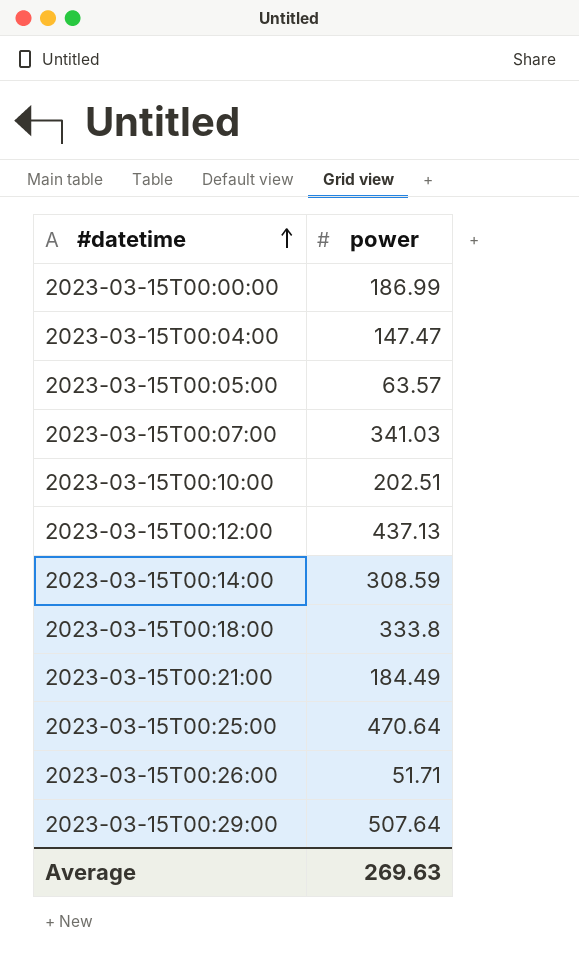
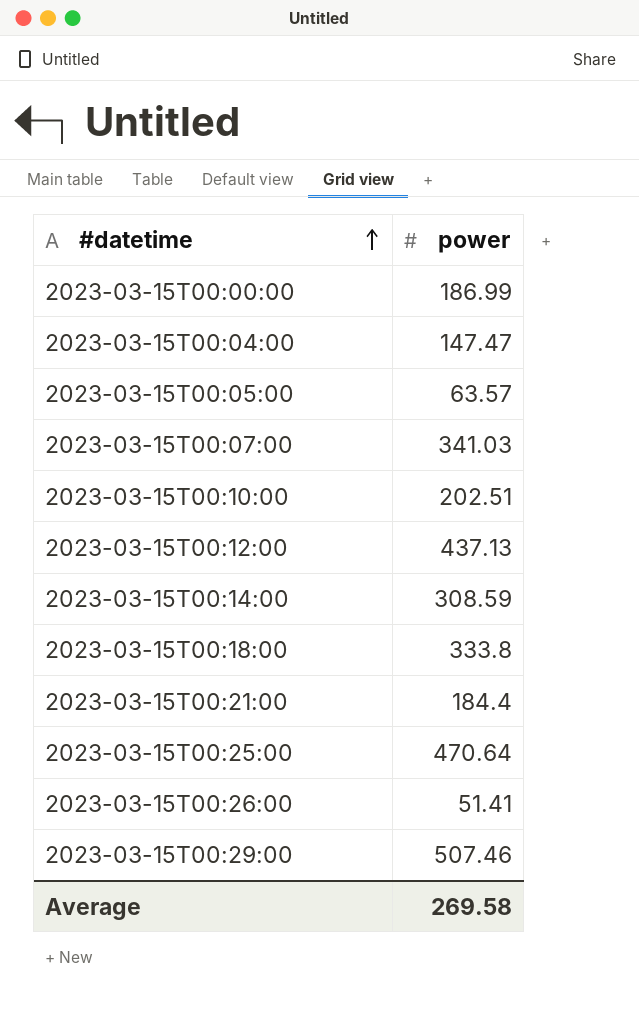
2023-03-15T00:21:00 | power: 184.49 -> 184.4
2023-03-15T00:26:00 | power: 51.71 -> 51.41
2023-03-15T00:29:00 | power: 507.64 -> 507.46
Average | power: 269.63 -> 269.58

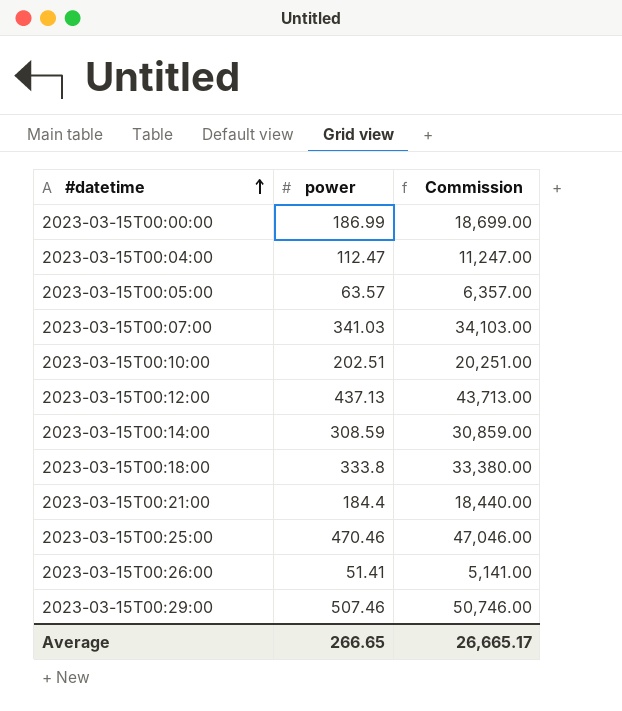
column Commission | formula: none -> [power] * 100
2023-03-15T00:04:00 | power: 147.47 -> 112.47
2023-03-15T00:25:00 | power: 470.64 -> 470.46
Average | power: 269.58 -> 266.65

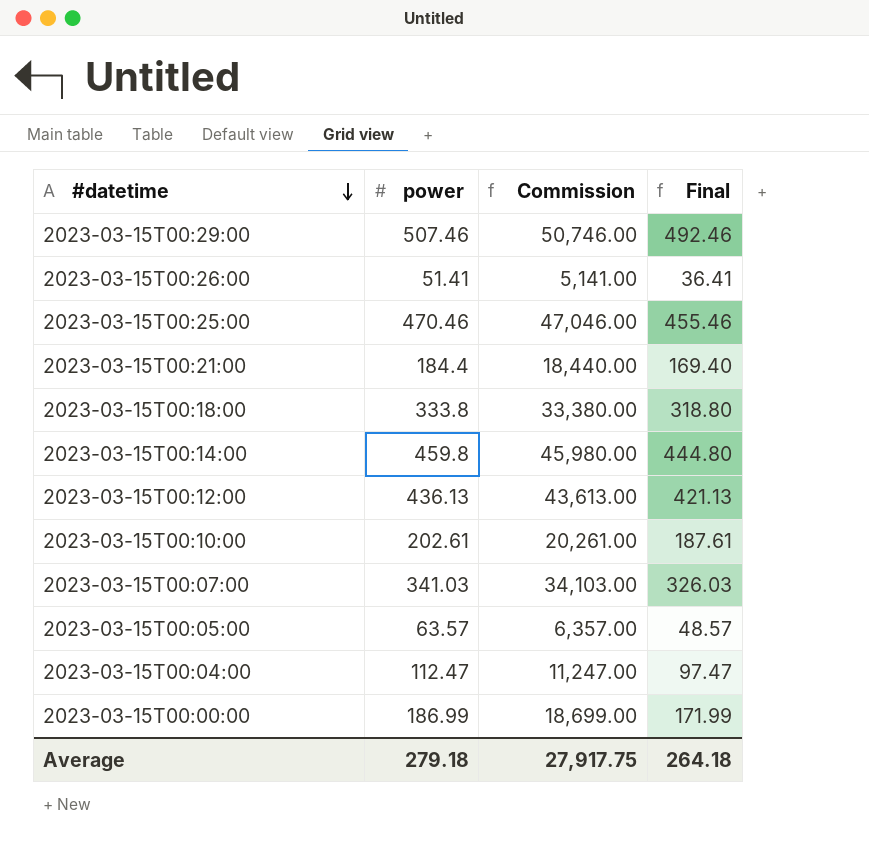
row order: #datetime ascending -> #datetime descending
column Final | formula: none -> [power] - 15
2023-03-15T00:14:00 | power: 308.59 -> 459.8
2023-03-15T00:14:00 | Commission: 30,859.00 -> 45,980.00
2023-03-15T00:12:00 | power: 437.13 -> 436.13
2023-03-15T00:12:00 | Commission: 43,713.00 -> 43,613.00
2023-03-15T00:10:00 | power: 202.51 -> 202.61
2023-03-15T00:10:00 | Commission: 20,251.00 -> 20,261.00
Average | power: 266.65 -> 279.18
Average | Commission: 26,665.17 -> 27,917.75

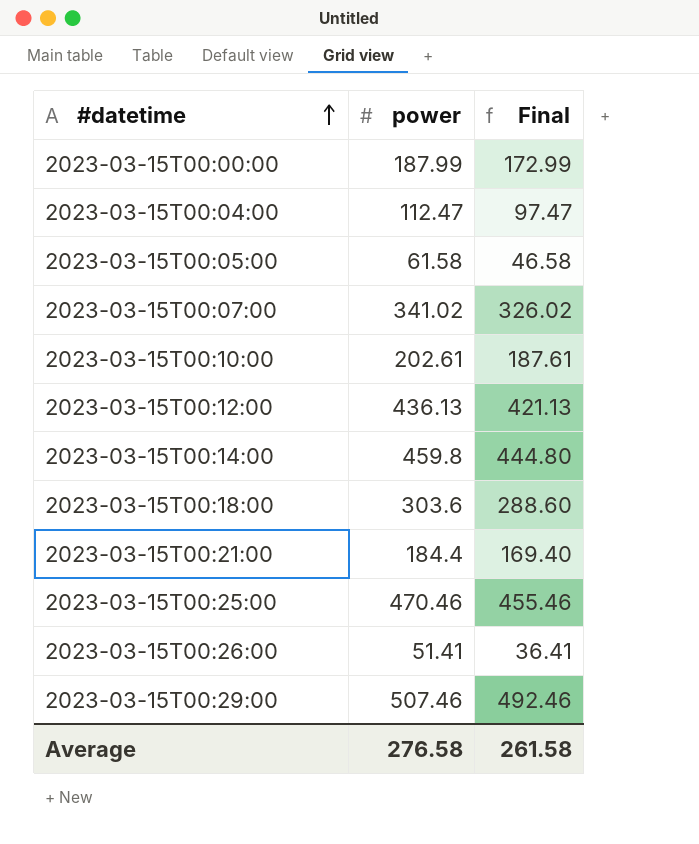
row order: #datetime descending -> #datetime ascending
column Commission | formula: [power] * 100 -> none
2023-03-15T00:00:00 | power: 186.99 -> 187.99
2023-03-15T00:00:00 | Final: 171.99 -> 172.99
2023-03-15T00:05:00 | power: 63.57 -> 61.58
2023-03-15T00:05:00 | Final: 48.57 -> 46.58
2023-03-15T00:07:00 | power: 341.03 -> 341.02
2023-03-15T00:07:00 | Final: 326.03 -> 326.02
2023-03-15T00:18:00 | power: 333.8 -> 303.6
2023-03-15T00:18:00 | Final: 318.80 -> 288.60
Average | power: 279.18 -> 276.58
Average | Final: 264.18 -> 261.58

